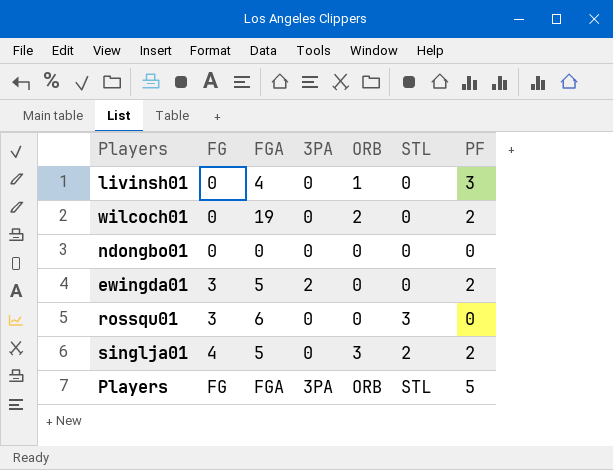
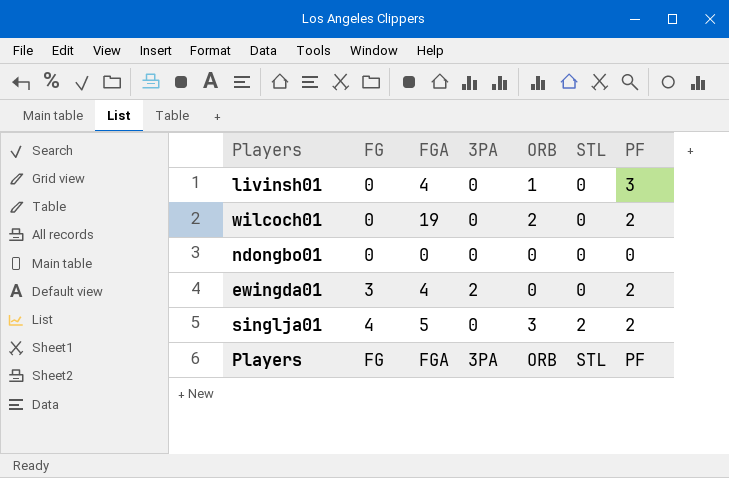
row rossqu01: 3 | 6 | 0 | 0 | 3 | 0 -> none
ewingda01 | FGA: 5 -> 4
Players | PF: 5 -> PF

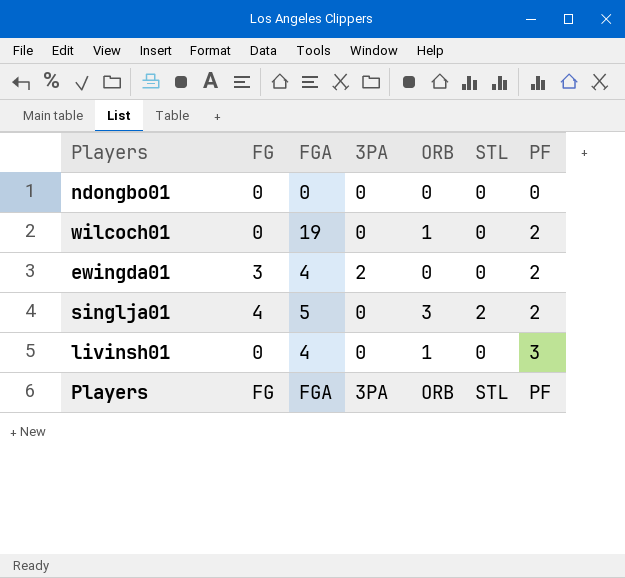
row order: FG ascending -> PF ascending
wilcoch01 | ORB: 2 -> 1

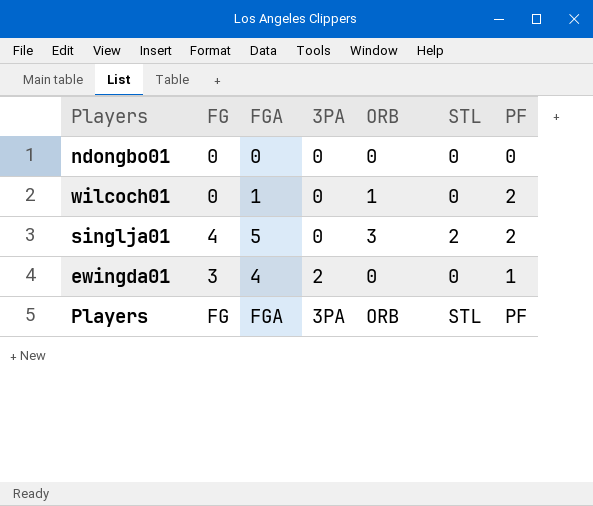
row order: PF ascending -> 3PA ascending
row livinsh01: 0 | 4 | 0 | 1 | 0 | 3 -> none
wilcoch01 | FGA: 19 -> 1
ewingda01 | PF: 2 -> 1

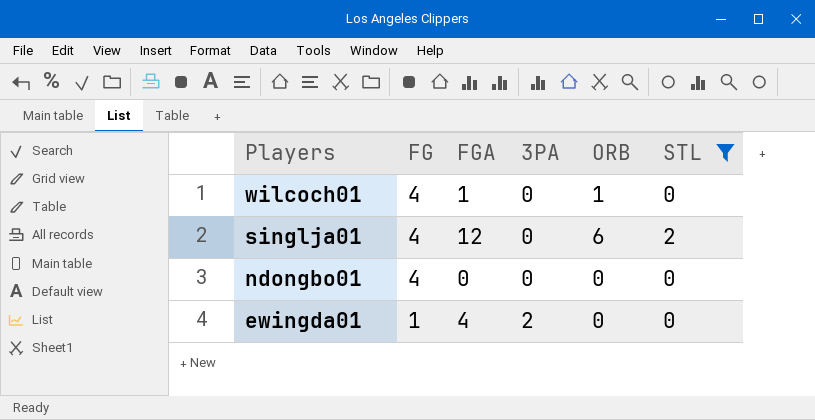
filter: none -> STL != STL
row order: 3PA ascending -> Players descending
column PF | position: 7 -> none
wilcoch01 | FG: 0 -> 4
singlja01 | FGA: 5 -> 12
singlja01 | ORB: 3 -> 6
ndongbo01 | FG: 0 -> 4
ewingda01 | FG: 3 -> 1

